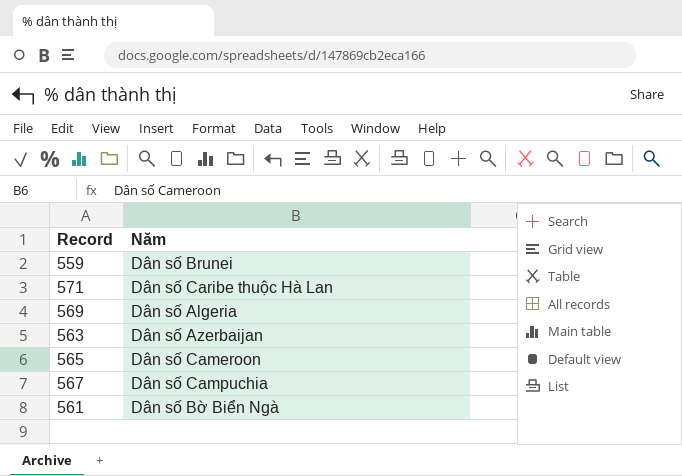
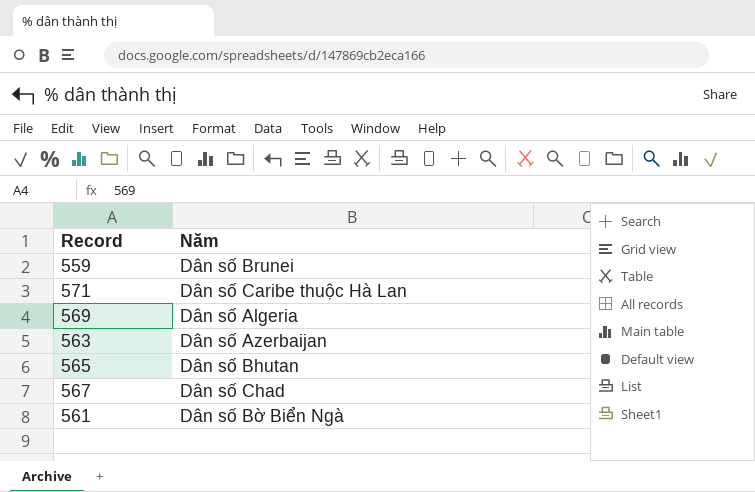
565 | Năm: Dân số Cameroon -> Dân số Bhutan
567 | Năm: Dân số Campuchia -> Dân số Chad

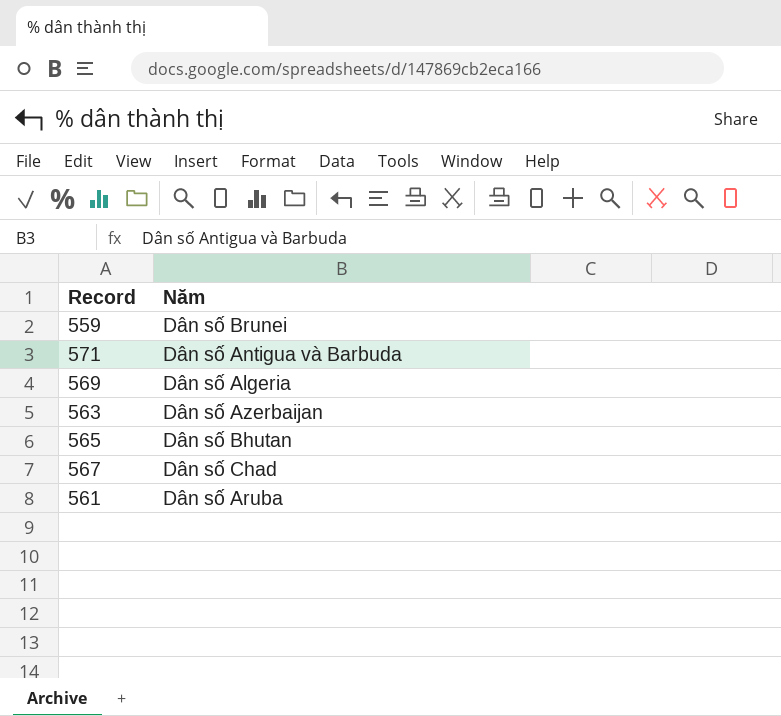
571 | Năm: Dân số Caribe thuộc Hà Lan -> Dân số Antigua và Barbuda
561 | Năm: Dân số Bờ Biển Ngà -> Dân số Aruba

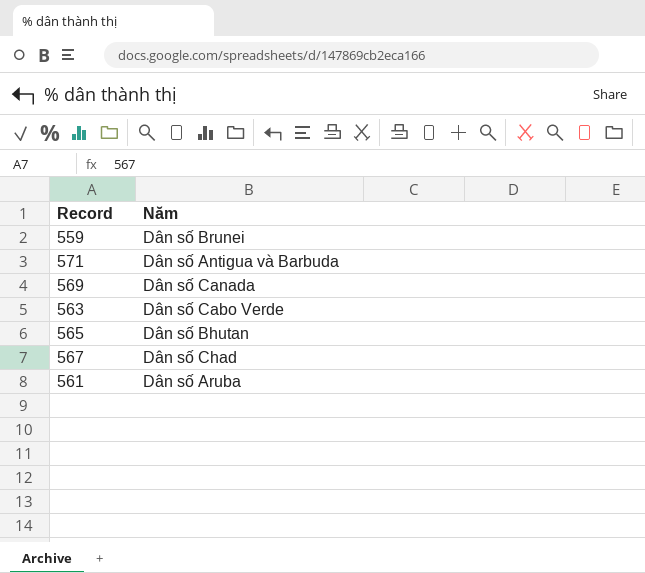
569 | Năm: Dân số Algeria -> Dân số Canada
563 | Năm: Dân số Azerbaijan -> Dân số Cabo Verde

